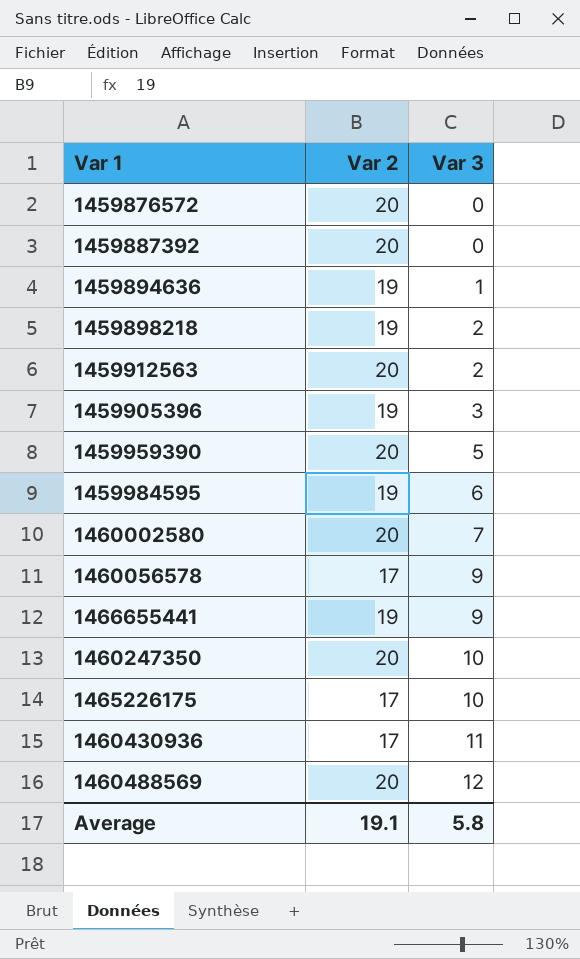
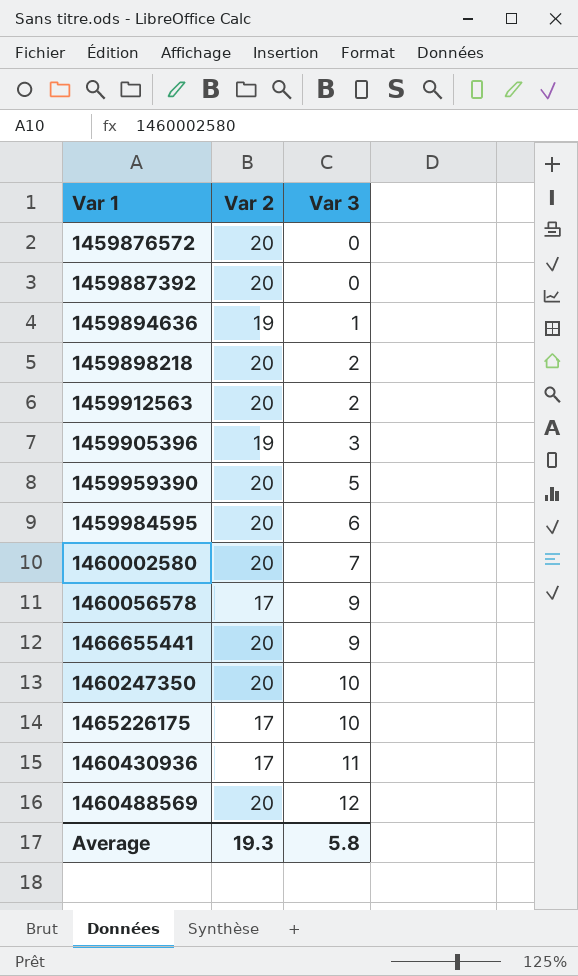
1459898218 | Var 2: 19 -> 20
1459984595 | Var 2: 19 -> 20
1466655441 | Var 2: 19 -> 20
Average | Var 2: 19.1 -> 19.3

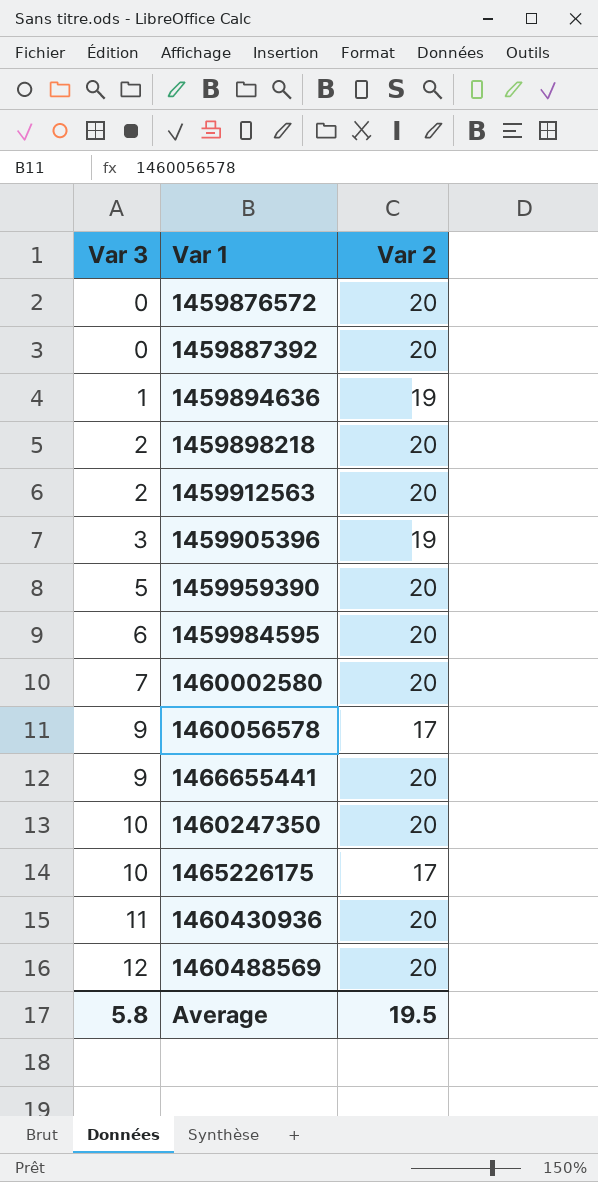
column Var 3 | position: 3 -> 1
1460430936 | Var 2: 17 -> 20
Average | Var 2: 19.3 -> 19.5

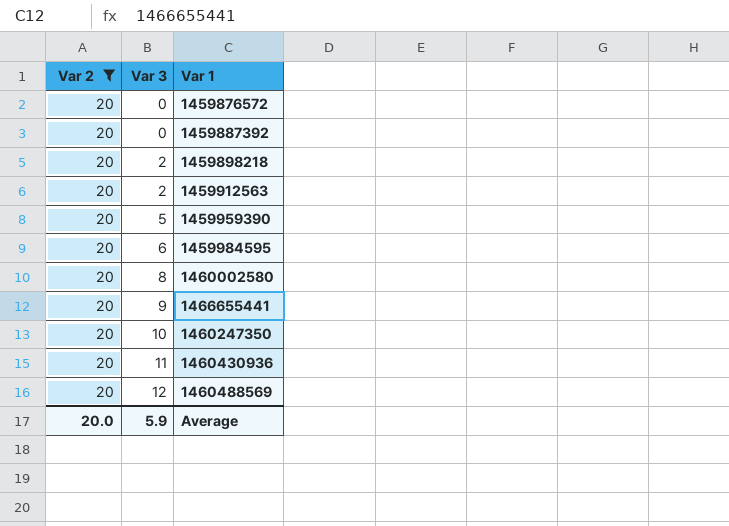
filter: none -> Var 2 = 20
column Var 2 | position: 3 -> 1
1460002580 | Var 3: 7 -> 8
Average | Var 2: 19.5 -> 20.0
Average | Var 3: 5.8 -> 5.9

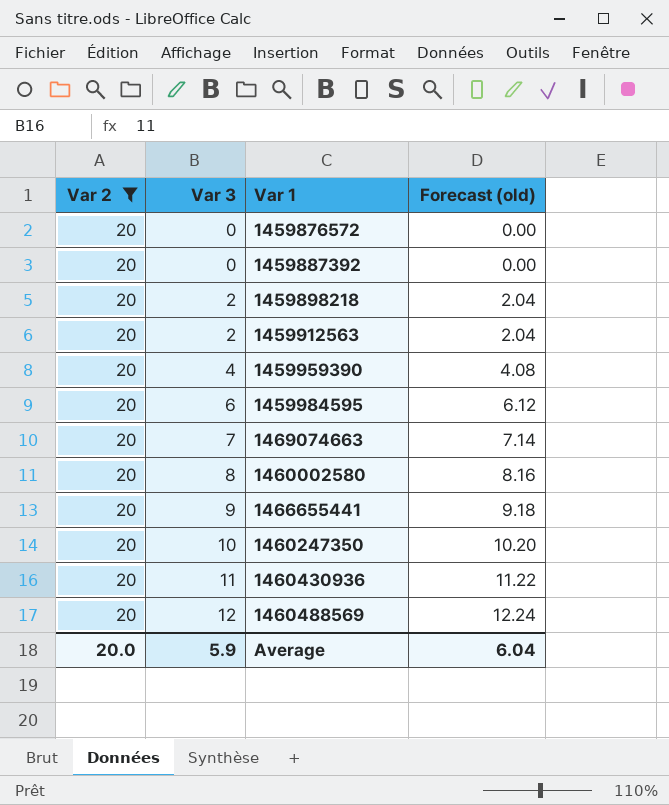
column Forecast (old) | formula: none -> [Var 3] * 1.02
1459959390 | Var 3: 5 -> 4
row 1469074663: none -> 20 | 7 | 7.14

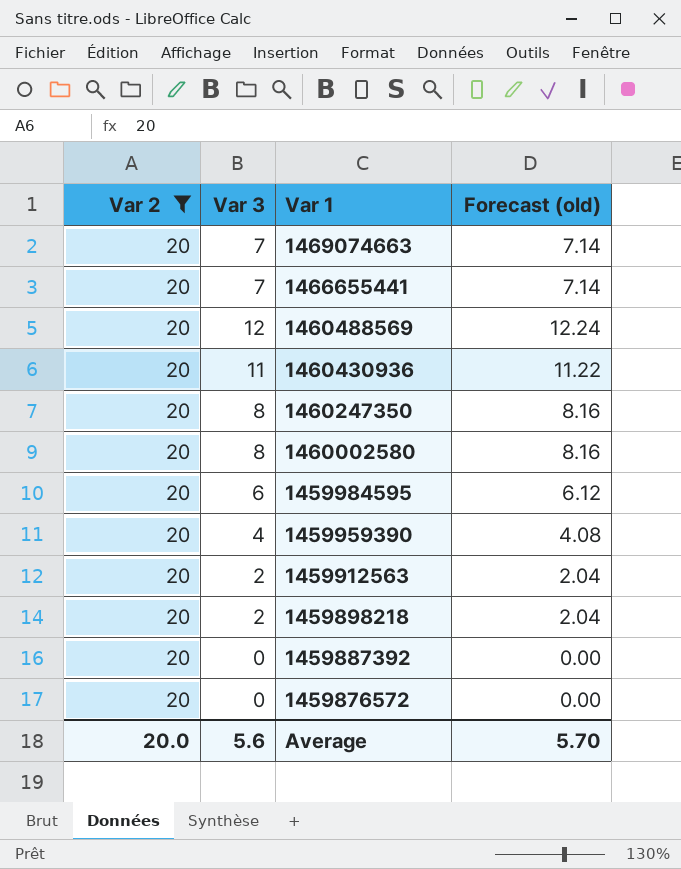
row order: Var 3 ascending -> Var 1 descending
1466655441 | Var 3: 9 -> 7
1466655441 | Forecast (old): 9.18 -> 7.14
1460247350 | Var 3: 10 -> 8
1460247350 | Forecast (old): 10.20 -> 8.16
Average | Var 3: 5.9 -> 5.6
Average | Forecast (old): 6.04 -> 5.70

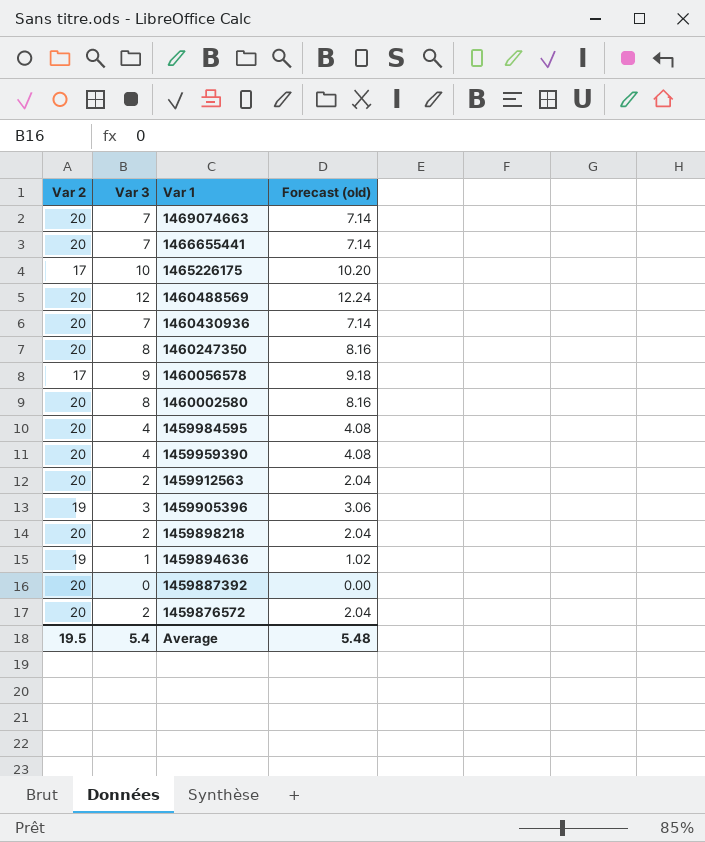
filter: Var 2 = 20 -> none
1460430936 | Var 3: 11 -> 7
1460430936 | Forecast (old): 11.22 -> 7.14
1459984595 | Var 3: 6 -> 4
1459984595 | Forecast (old): 6.12 -> 4.08
1459876572 | Var 3: 0 -> 2
1459876572 | Forecast (old): 0.00 -> 2.04
Average | Var 2: 20.0 -> 19.5
Average | Var 3: 5.6 -> 5.4
Average | Forecast (old): 5.70 -> 5.48

